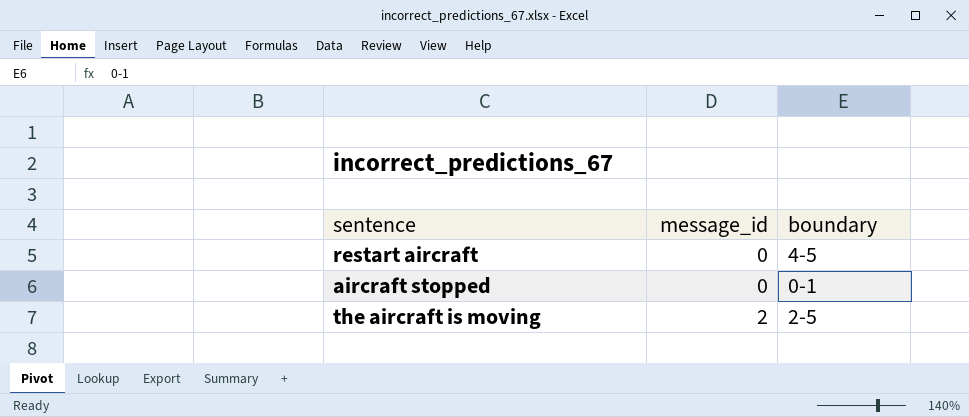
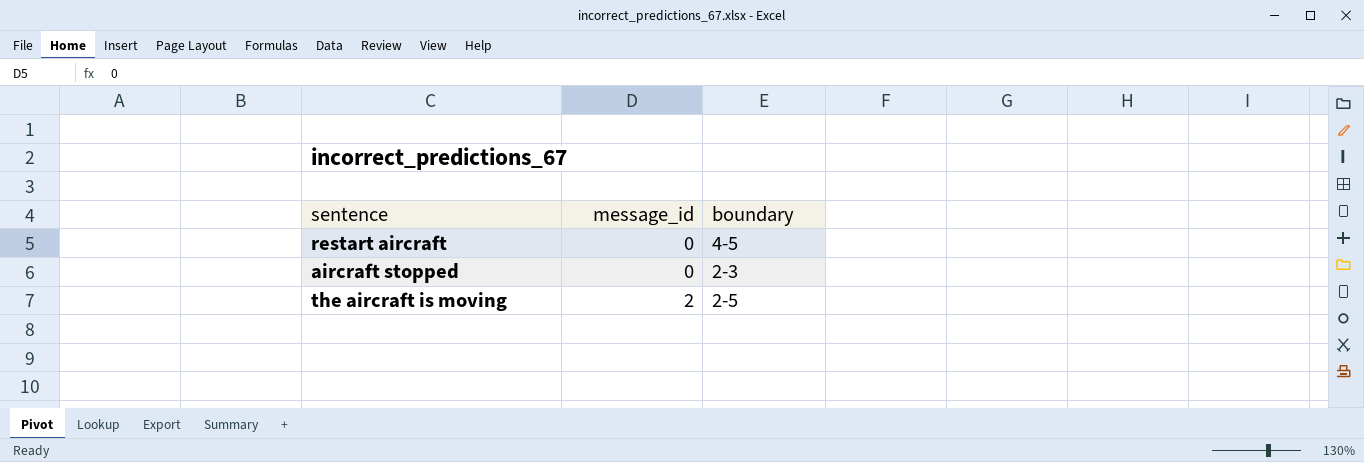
aircraft stopped | boundary: 0-1 -> 2-3

